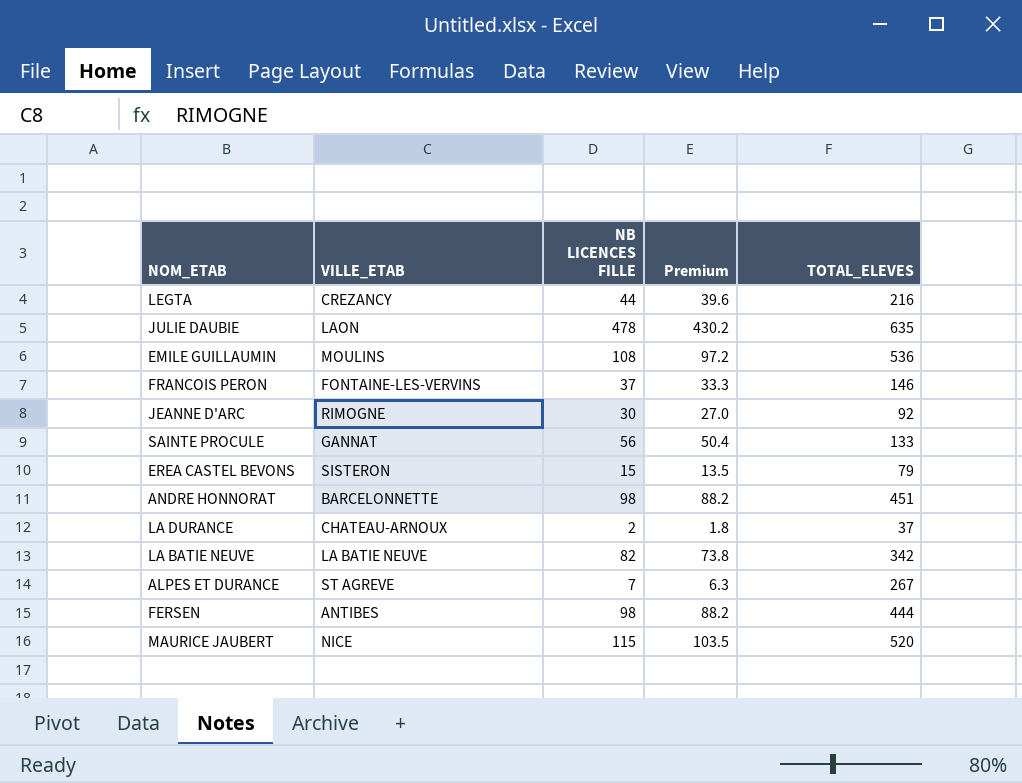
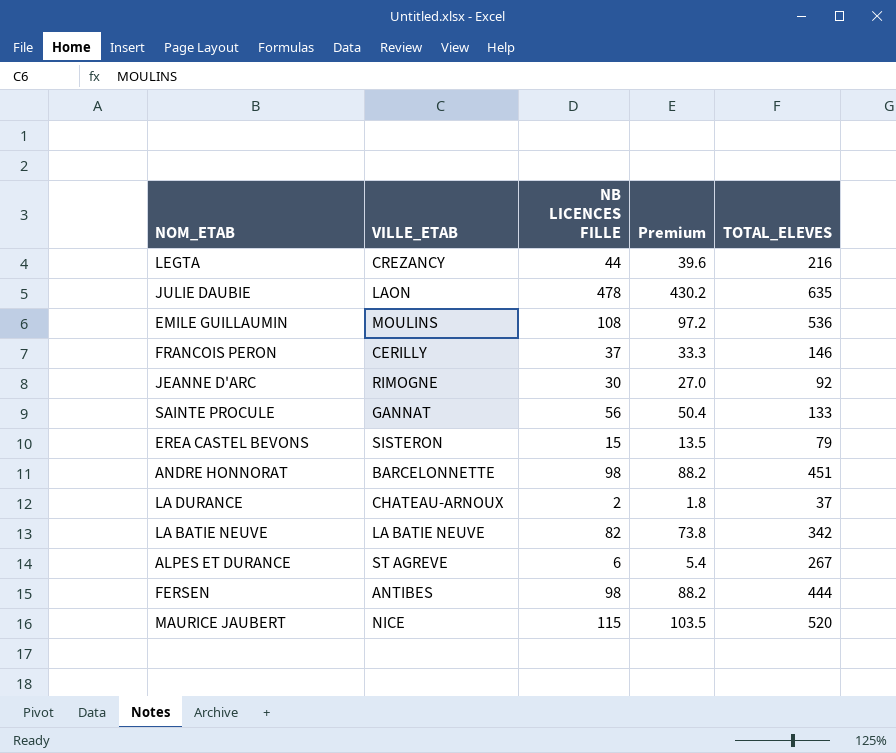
FRANCOIS PERON | VILLE_ETAB: FONTAINE-LES-VERVINS -> CERILLY
ALPES ET DURANCE | NB LICENCES FILLE: 7 -> 6
ALPES ET DURANCE | Premium: 6.3 -> 5.4

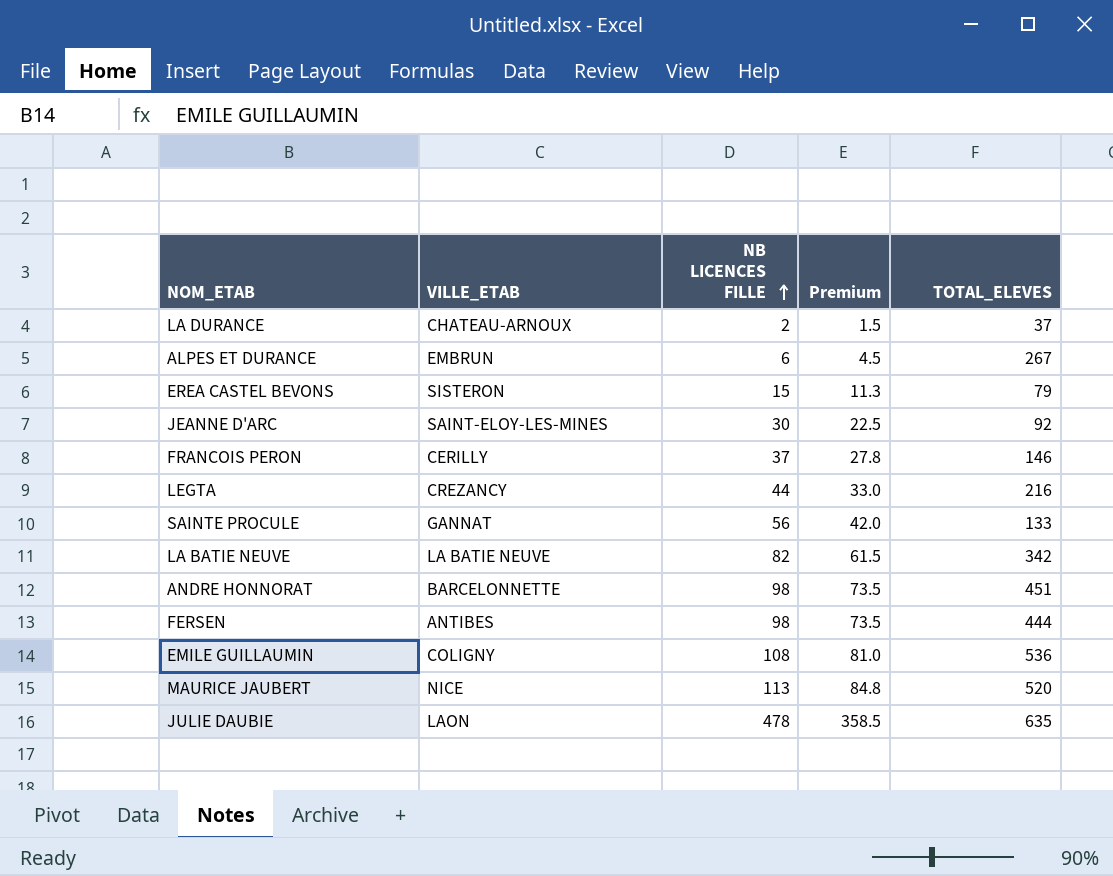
row order: none -> NB LICENCES FILLE ascending
column Premium | formula: [NB LICENCES FILLE] * 0.9 -> [NB LICENCES FILLE] * 0.75
ALPES ET DURANCE | VILLE_ETAB: ST AGREVE -> EMBRUN
JEANNE D'ARC | VILLE_ETAB: RIMOGNE -> SAINT-ELOY-LES-MINES
EMILE GUILLAUMIN | VILLE_ETAB: MOULINS -> COLIGNY
MAURICE JAUBERT | NB LICENCES FILLE: 115 -> 113

